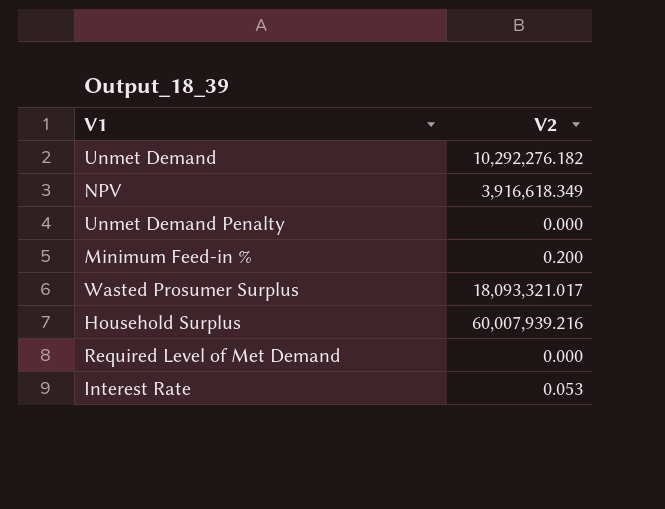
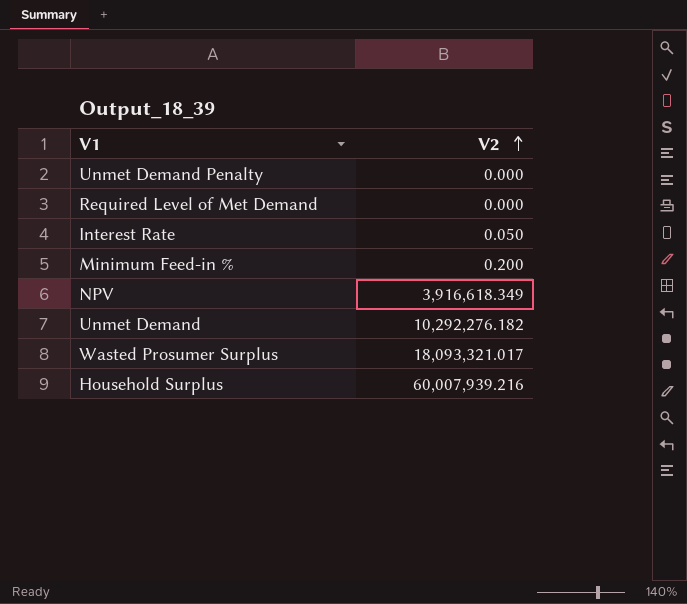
row order: none -> V2 ascending
Interest Rate | V2: 0.053 -> 0.050

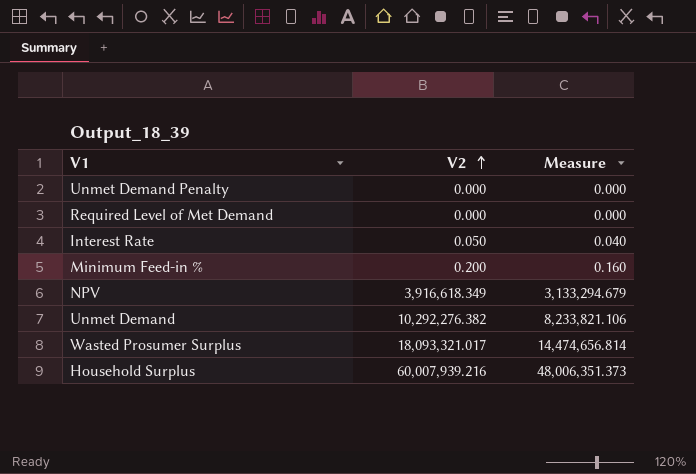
column Measure | formula: none -> [V2] * 0.8
Unmet Demand | V2: 10,292,276.182 -> 10,292,276.382

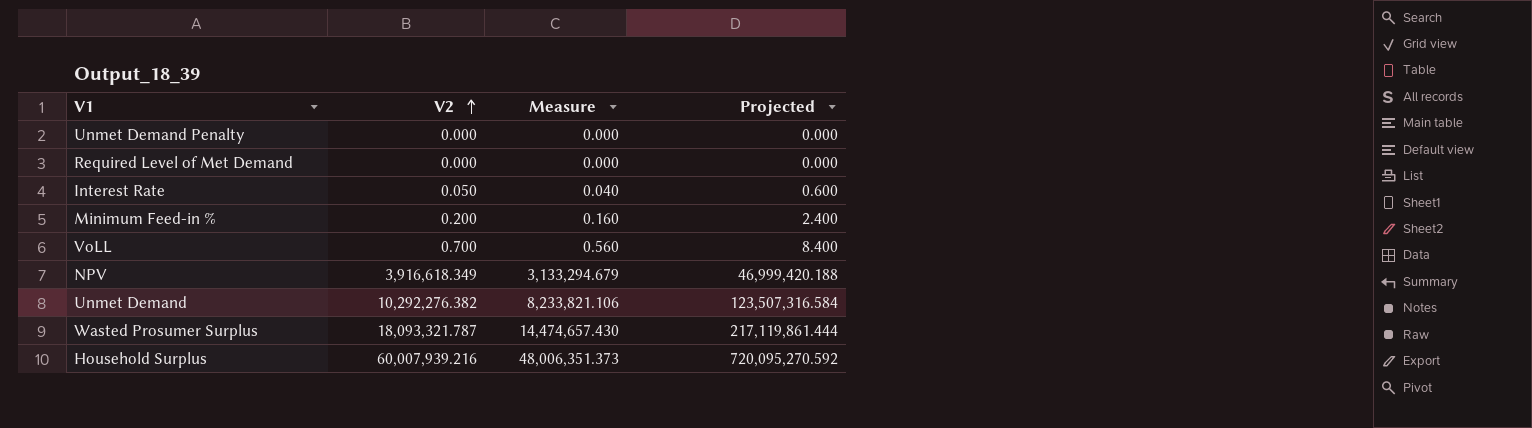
column Projected | formula: none -> [V2] * 12
row VoLL: none -> 0.700 | 0.560 | 8.400
Wasted Prosumer Surplus | V2: 18,093,321.017 -> 18,093,321.787
Wasted Prosumer Surplus | Measure: 14,474,656.814 -> 14,474,657.430

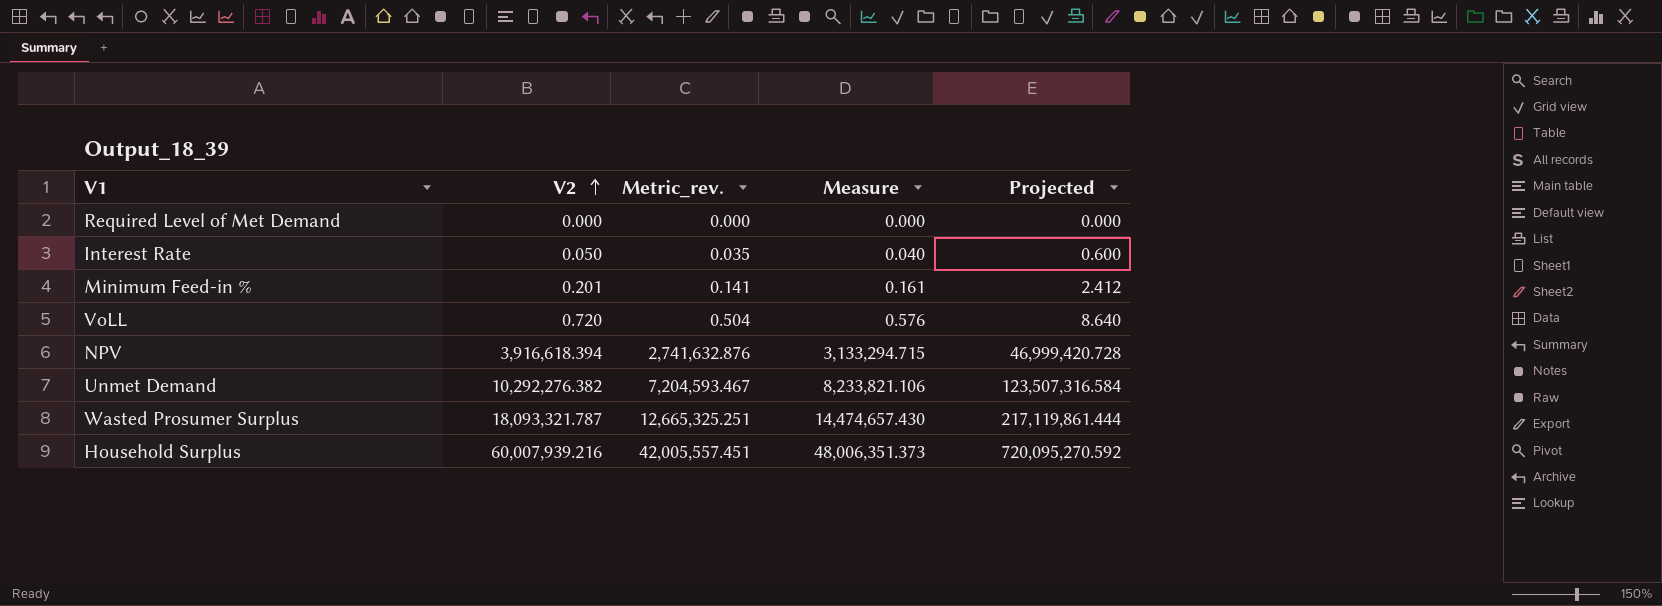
column Metric_rev. | formula: none -> [V2] * 0.7
row Unmet Demand Penalty: 0.000 | 0.000 | 0.000 -> none
Minimum Feed-in % | V2: 0.200 -> 0.201
Minimum Feed-in % | Measure: 0.160 -> 0.161
Minimum Feed-in % | Projected: 2.400 -> 2.412
VoLL | V2: 0.700 -> 0.720
VoLL | Measure: 0.560 -> 0.576
VoLL | Projected: 8.400 -> 8.640
NPV | V2: 3,916,618.349 -> 3,916,618.394
NPV | Measure: 3,133,294.679 -> 3,133,294.715
NPV | Projected: 46,999,420.188 -> 46,999,420.728

